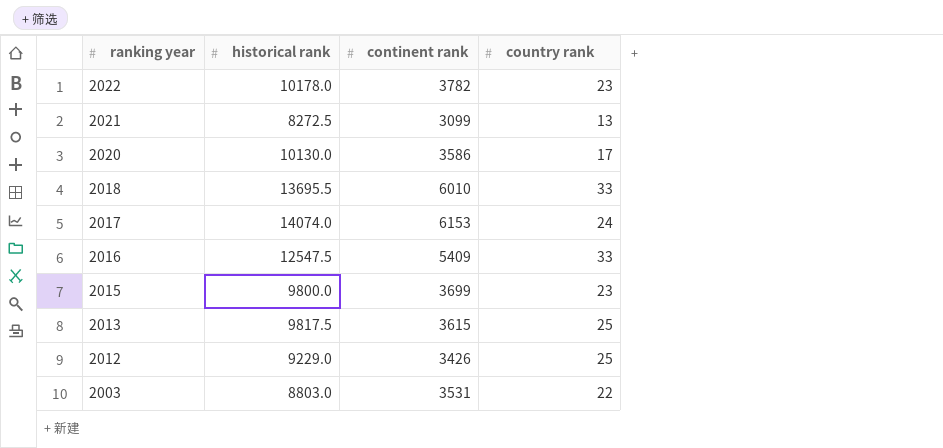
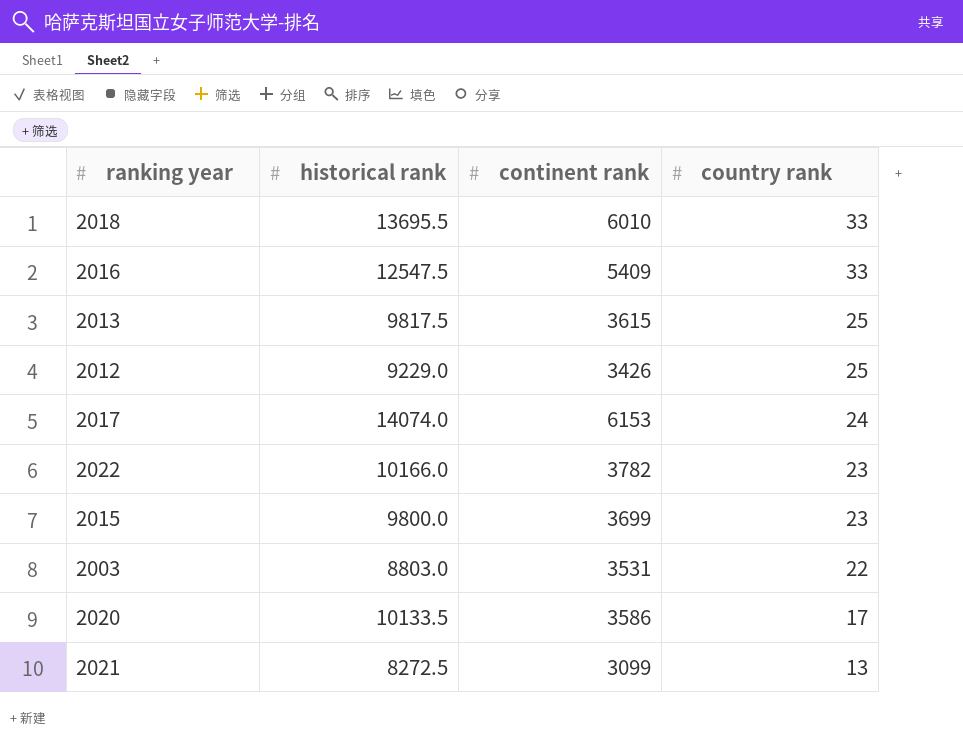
row order: ranking year descending -> country rank descending
2022 | historical rank: 10178.0 -> 10166.0
2020 | historical rank: 10130.0 -> 10133.5

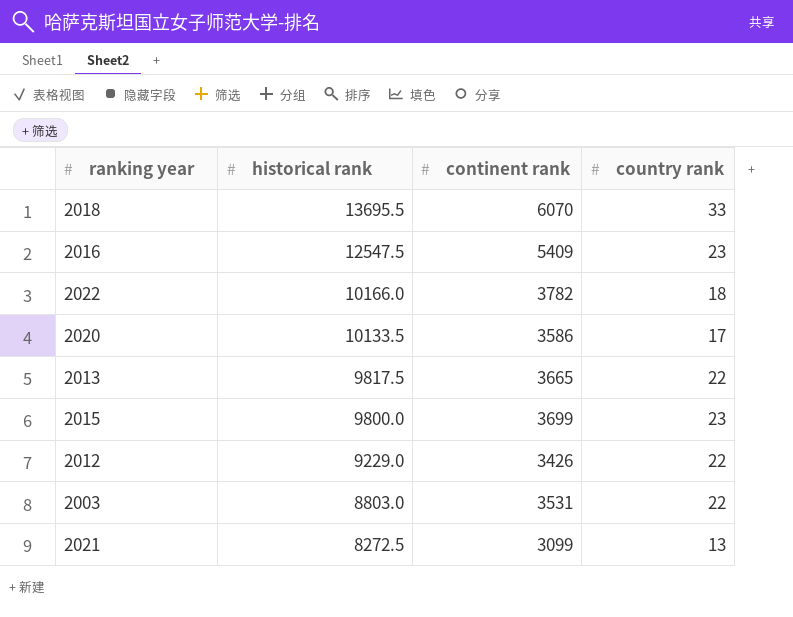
row order: country rank descending -> historical rank descending
row 2017: 14074.0 | 6153 | 24 -> none
2018 | continent rank: 6010 -> 6070
2016 | country rank: 33 -> 23
2022 | country rank: 23 -> 18
2013 | continent rank: 3615 -> 3665
2013 | country rank: 25 -> 22
2012 | country rank: 25 -> 22

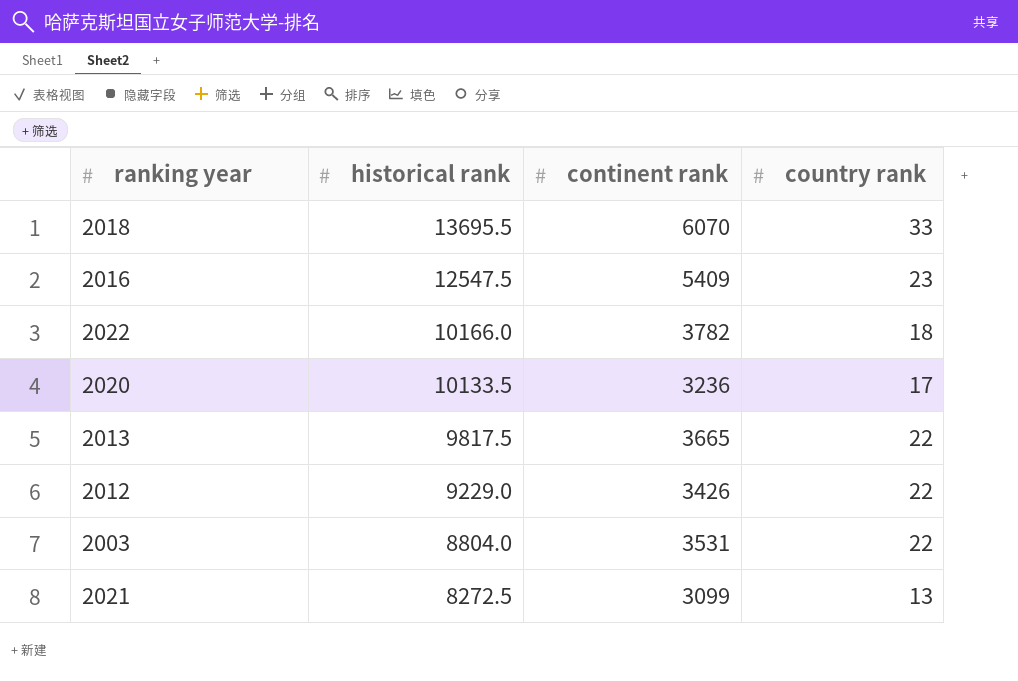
row 2015: 9800.0 | 3699 | 23 -> none
2020 | continent rank: 3586 -> 3236
2003 | historical rank: 8803.0 -> 8804.0

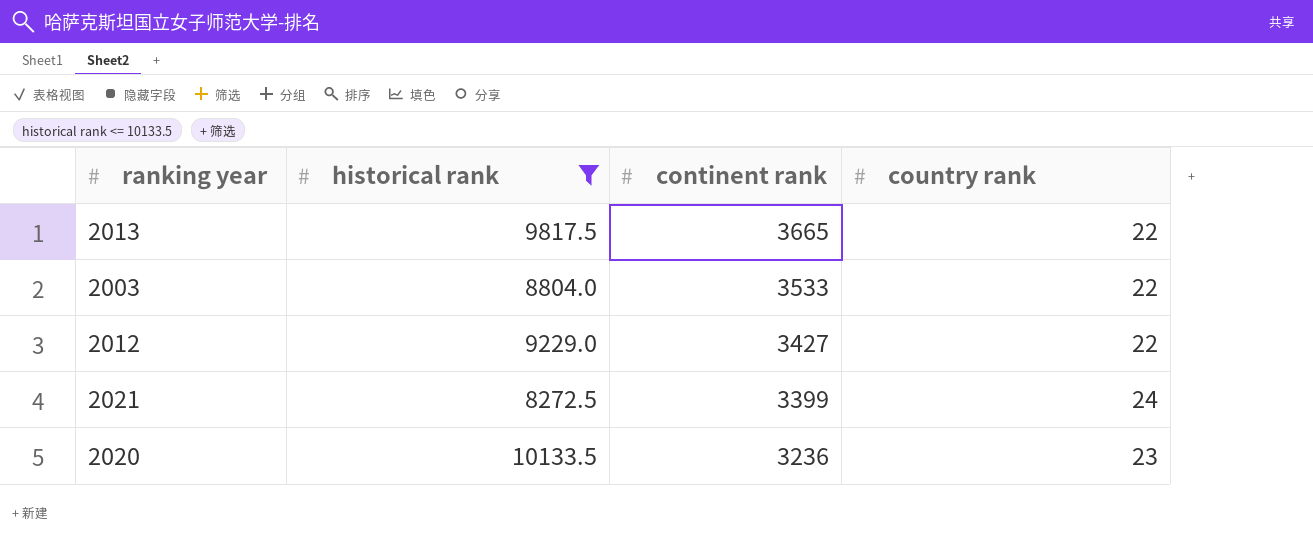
filter: none -> historical rank <= 10133.5
row order: historical rank descending -> continent rank descending
2003 | continent rank: 3531 -> 3533
2012 | continent rank: 3426 -> 3427
2021 | continent rank: 3099 -> 3399
2021 | country rank: 13 -> 24
2020 | country rank: 17 -> 23

